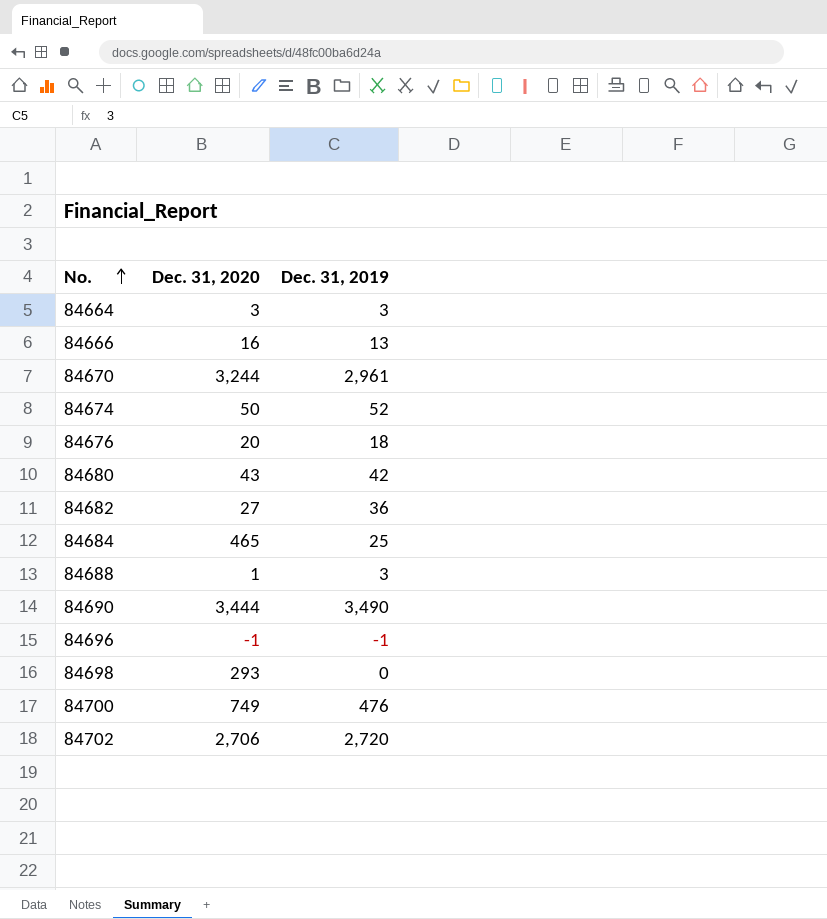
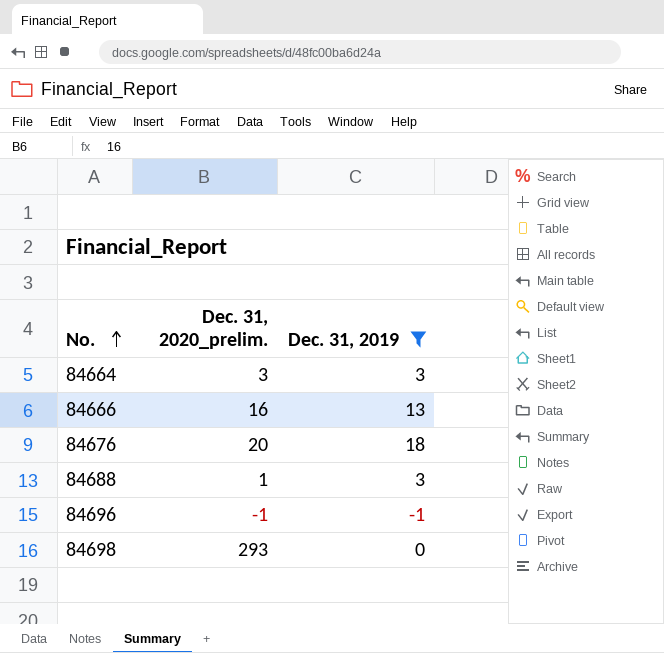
filter: none -> Dec. 31, 2019 <= 18
column name: Dec. 31, 2020 -> Dec. 31, 2020_prelim.

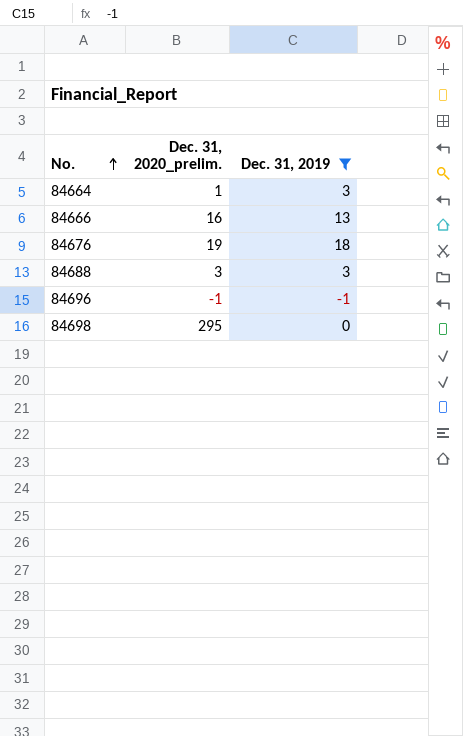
84664 | Dec. 31, 2020_prelim.: 3 -> 1
84676 | Dec. 31, 2020_prelim.: 20 -> 19
84688 | Dec. 31, 2020_prelim.: 1 -> 3
84698 | Dec. 31, 2020_prelim.: 293 -> 295

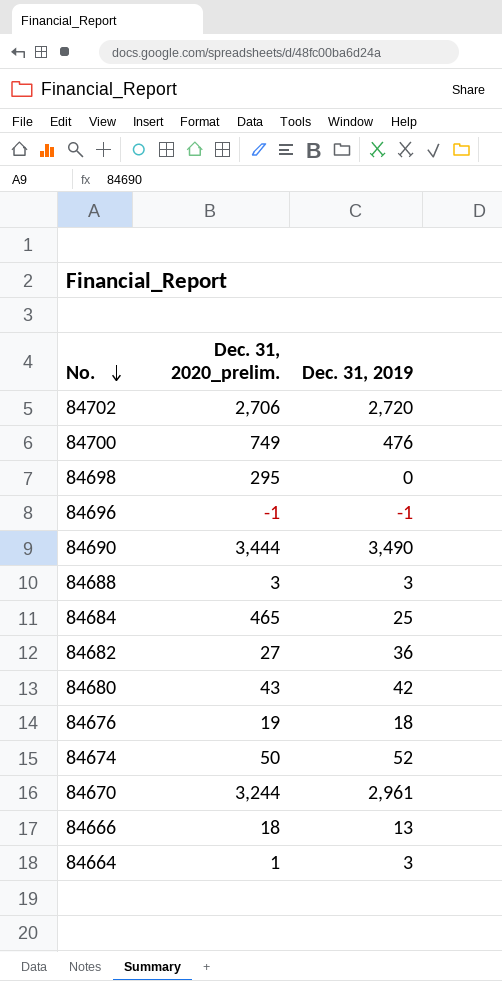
filter: Dec. 31, 2019 <= 18 -> none
row order: No. ascending -> No. descending
84666 | Dec. 31, 2020_prelim.: 16 -> 18

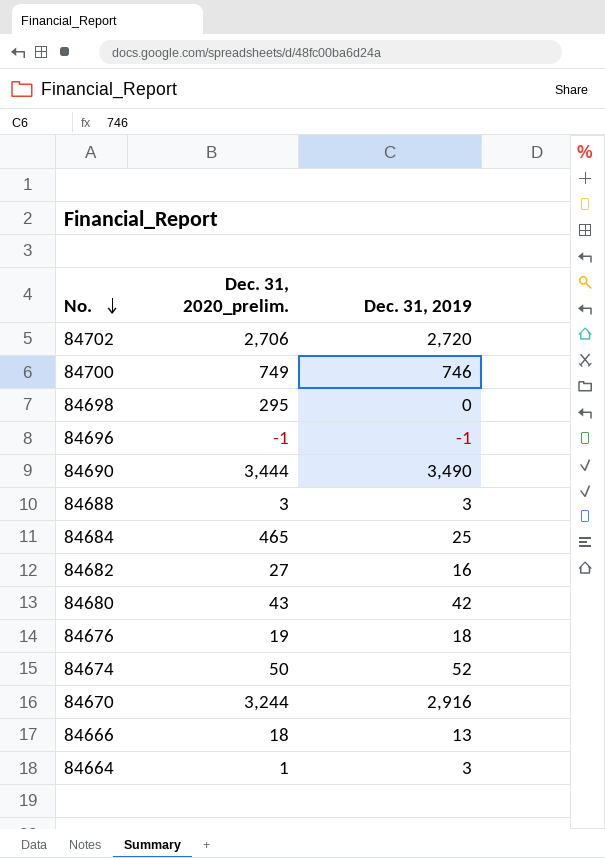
84700 | Dec. 31, 2019: 476 -> 746
84682 | Dec. 31, 2019: 36 -> 16
84670 | Dec. 31, 2019: 2,961 -> 2,916

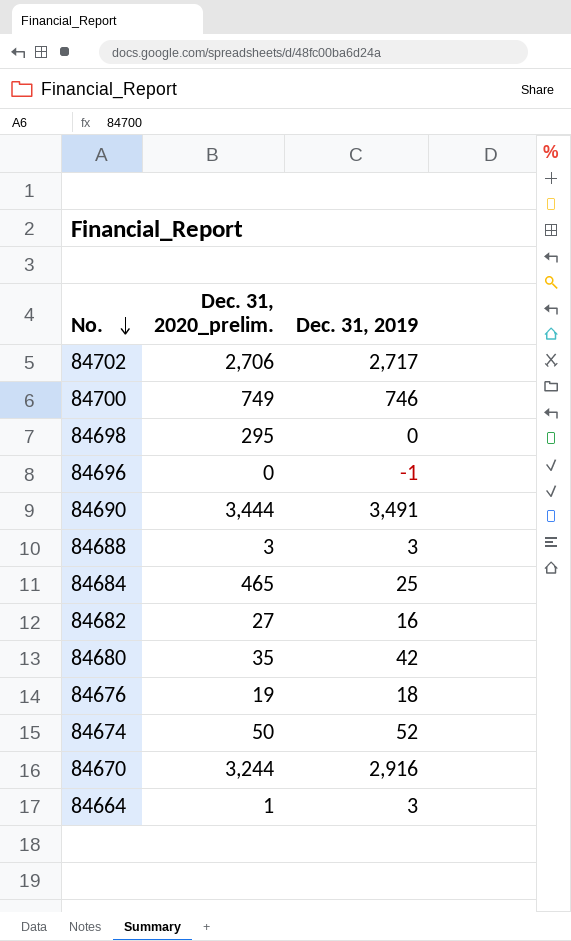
row 84666: 18 | 13 -> none
84702 | Dec. 31, 2019: 2,720 -> 2,717
84696 | Dec. 31, 2020_prelim.: -1 -> 0
84690 | Dec. 31, 2019: 3,490 -> 3,491
84680 | Dec. 31, 2020_prelim.: 43 -> 35

